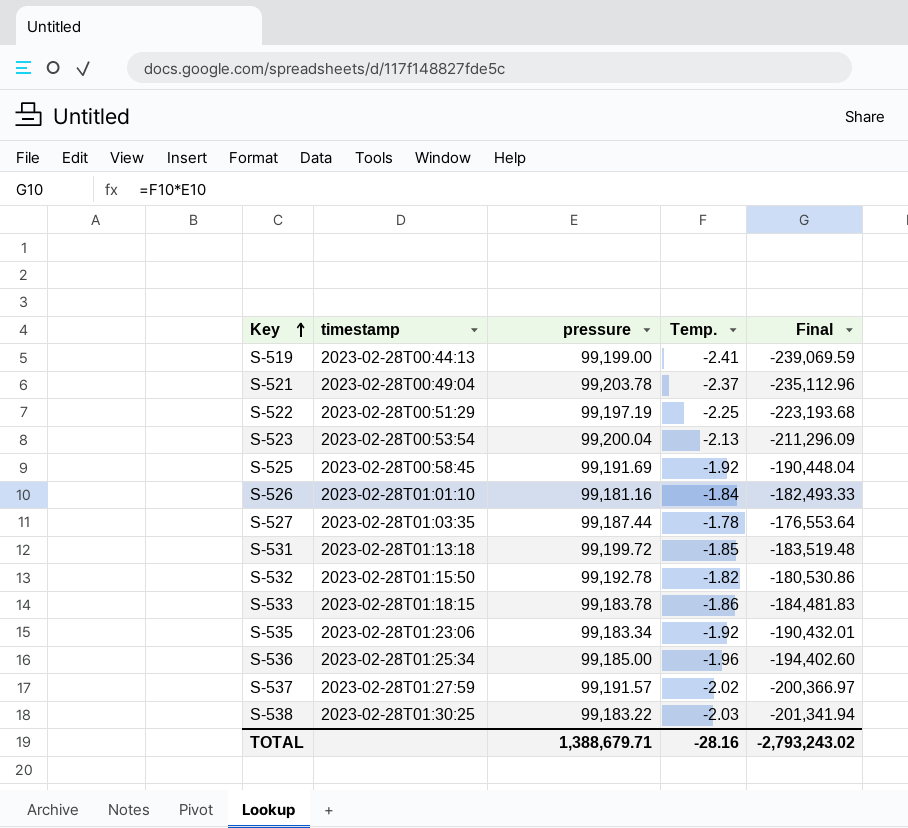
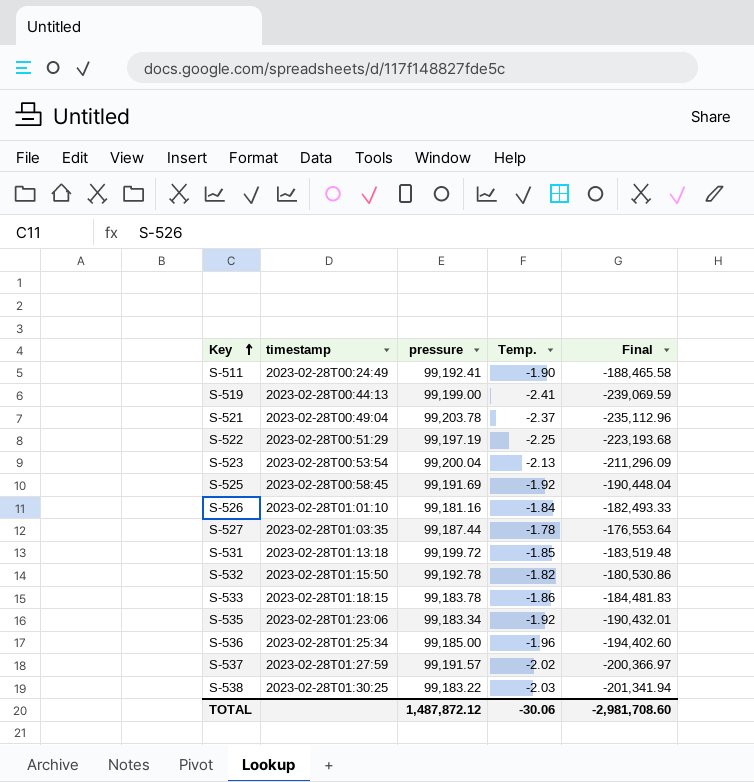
row S-511: none -> 2023-02-28T00:24:49 | 99,192.41 | -1.90 | -188,465.58
TOTAL | pressure: 1,388,679.71 -> 1,487,872.12
TOTAL | Temp.: -28.16 -> -30.06
TOTAL | Final: -2,793,243.02 -> -2,981,708.60

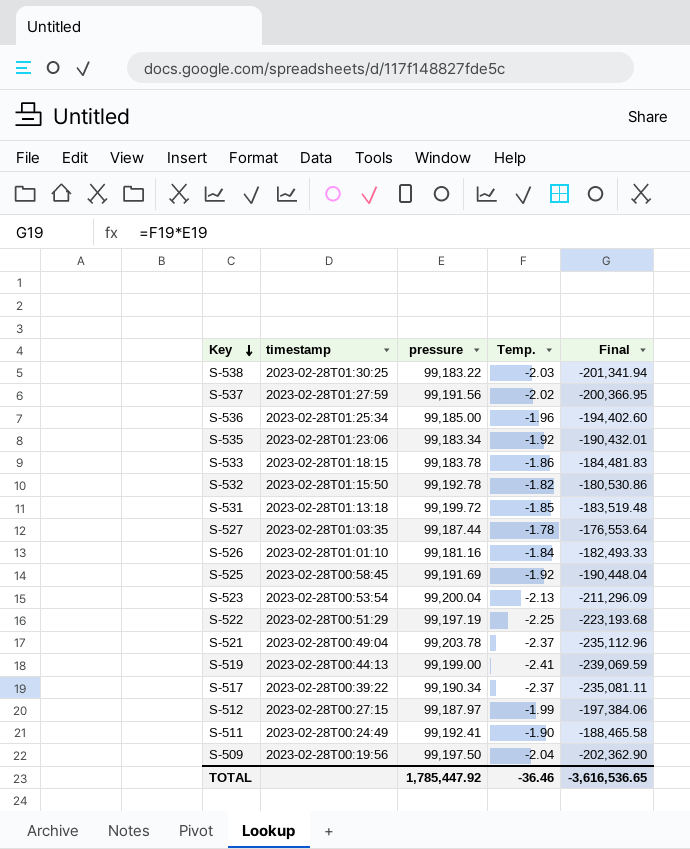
row order: Key ascending -> Key descending
S-537 | pressure: 99,191.57 -> 99,191.56
S-537 | Final: -200,366.97 -> -200,366.95
row S-517: none -> 2023-02-28T00:39:22 | 99,190.34 | -2.37 | -235,081.11
row S-512: none -> 2023-02-28T00:27:15 | 99,187.97 | -1.99 | -197,384.06
row S-509: none -> 2023-02-28T00:19:56 | 99,197.50 | -2.04 | -202,362.90
TOTAL | pressure: 1,487,872.12 -> 1,785,447.92
TOTAL | Temp.: -30.06 -> -36.46
TOTAL | Final: -2,981,708.60 -> -3,616,536.65

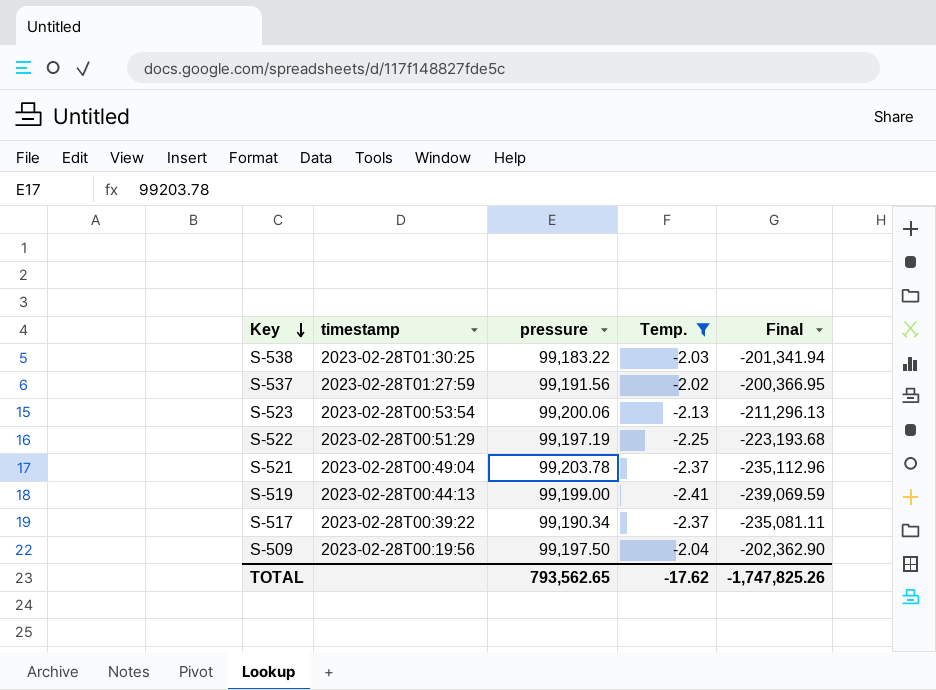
filter: none -> Temp. <= -2.02
S-523 | pressure: 99,200.04 -> 99,200.06
S-523 | Final: -211,296.09 -> -211,296.13
TOTAL | pressure: 1,785,447.92 -> 793,562.65
TOTAL | Temp.: -36.46 -> -17.62
TOTAL | Final: -3,616,536.65 -> -1,747,825.26

